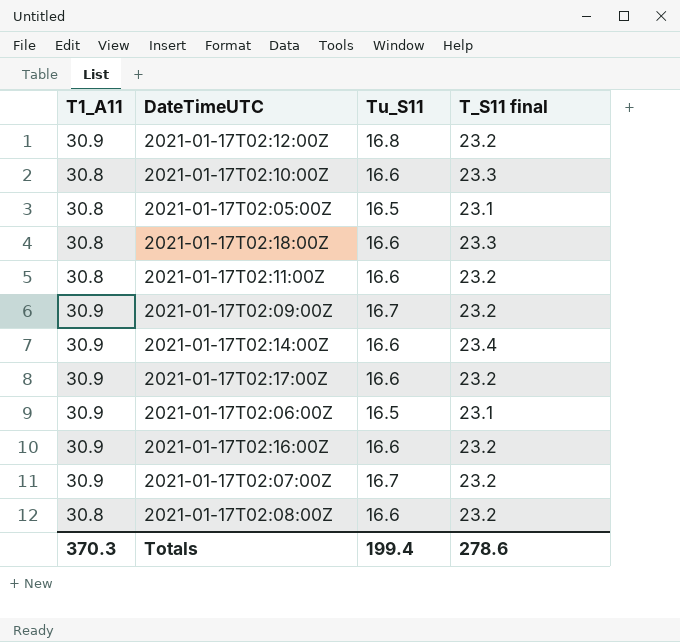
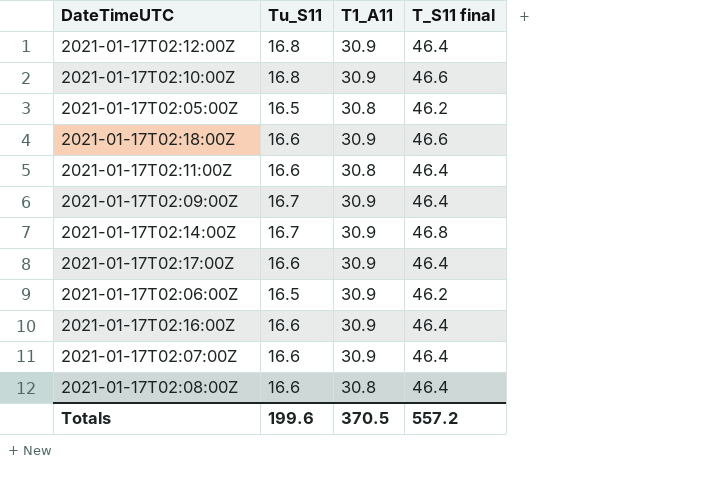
column T1_A11 | position: 1 -> 3
2021-01-17T02:12:00Z | T_S11 final: 23.2 -> 46.4
2021-01-17T02:10:00Z | Tu_S11: 16.6 -> 16.8
2021-01-17T02:10:00Z | T1_A11: 30.8 -> 30.9
2021-01-17T02:10:00Z | T_S11 final: 23.3 -> 46.6
2021-01-17T02:05:00Z | T_S11 final: 23.1 -> 46.2
2021-01-17T02:18:00Z | T1_A11: 30.8 -> 30.9
2021-01-17T02:18:00Z | T_S11 final: 23.3 -> 46.6
2021-01-17T02:11:00Z | T_S11 final: 23.2 -> 46.4
2021-01-17T02:09:00Z | T_S11 final: 23.2 -> 46.4
2021-01-17T02:14:00Z | Tu_S11: 16.6 -> 16.7
2021-01-17T02:14:00Z | T_S11 final: 23.4 -> 46.8
2021-01-17T02:17:00Z | T_S11 final: 23.2 -> 46.4
2021-01-17T02:06:00Z | T_S11 final: 23.1 -> 46.2
2021-01-17T02:16:00Z | T_S11 final: 23.2 -> 46.4
2021-01-17T02:07:00Z | Tu_S11: 16.7 -> 16.6
2021-01-17T02:07:00Z | T_S11 final: 23.2 -> 46.4
2021-01-17T02:08:00Z | T_S11 final: 23.2 -> 46.4
Totals | Tu_S11: 199.4 -> 199.6
Totals | T1_A11: 370.3 -> 370.5
Totals | T_S11 final: 278.6 -> 557.2

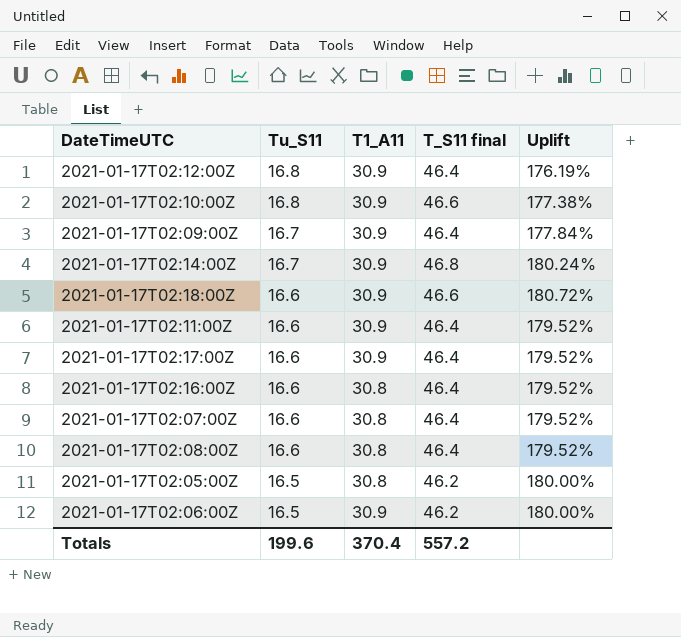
row order: none -> Tu_S11 descending
column Uplift | formula: none -> ([T_S11 final] - [Tu_S11]) / [Tu_S11]
2021-01-17T02:11:00Z | T1_A11: 30.8 -> 30.9
2021-01-17T02:16:00Z | T1_A11: 30.9 -> 30.8
2021-01-17T02:07:00Z | T1_A11: 30.9 -> 30.8
Totals | T1_A11: 370.5 -> 370.4

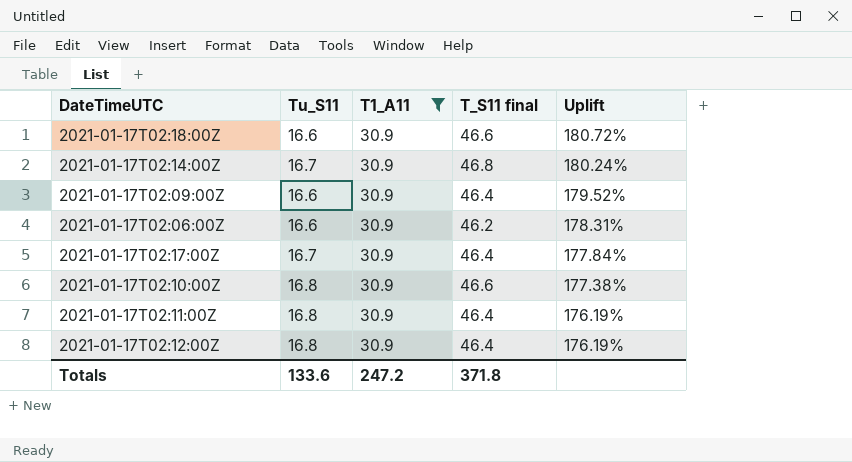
filter: none -> T1_A11 = 30.9
row order: Tu_S11 descending -> Uplift descending
2021-01-17T02:09:00Z | Tu_S11: 16.7 -> 16.6
2021-01-17T02:09:00Z | Uplift: 177.84% -> 179.52%
2021-01-17T02:06:00Z | Tu_S11: 16.5 -> 16.6
2021-01-17T02:06:00Z | Uplift: 180.00% -> 178.31%
2021-01-17T02:17:00Z | Tu_S11: 16.6 -> 16.7
2021-01-17T02:17:00Z | Uplift: 179.52% -> 177.84%
2021-01-17T02:11:00Z | Tu_S11: 16.6 -> 16.8
2021-01-17T02:11:00Z | Uplift: 179.52% -> 176.19%
Totals | Tu_S11: 199.6 -> 133.6
Totals | T1_A11: 370.4 -> 247.2
Totals | T_S11 final: 557.2 -> 371.8

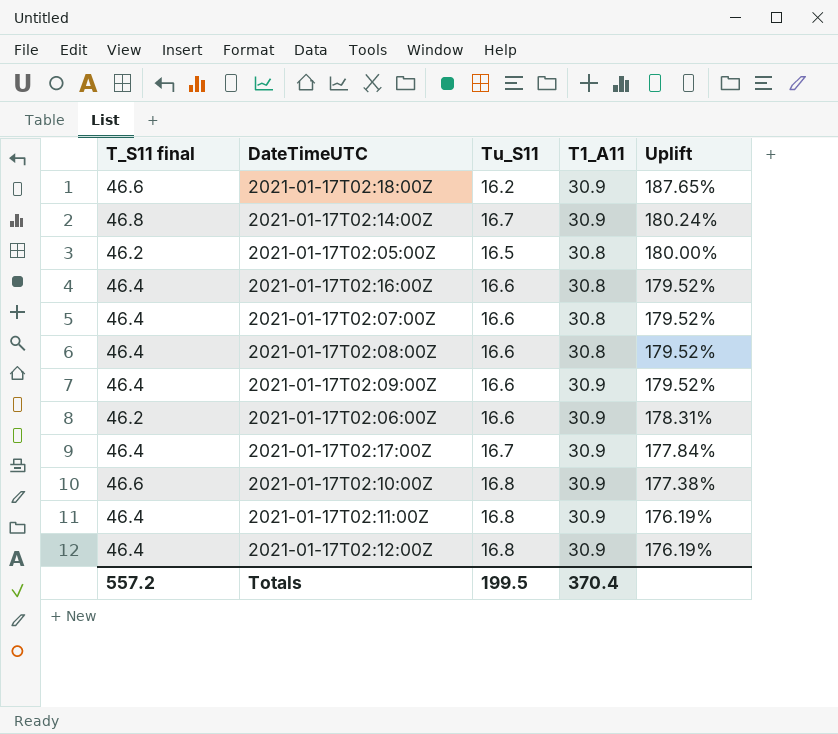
filter: T1_A11 = 30.9 -> none
column T_S11 final | position: 4 -> 1
2021-01-17T02:18:00Z | Tu_S11: 16.6 -> 16.2
2021-01-17T02:18:00Z | Uplift: 180.72% -> 187.65%
Totals | T_S11 final: 371.8 -> 557.2
Totals | Tu_S11: 133.6 -> 199.5
Totals | T1_A11: 247.2 -> 370.4

